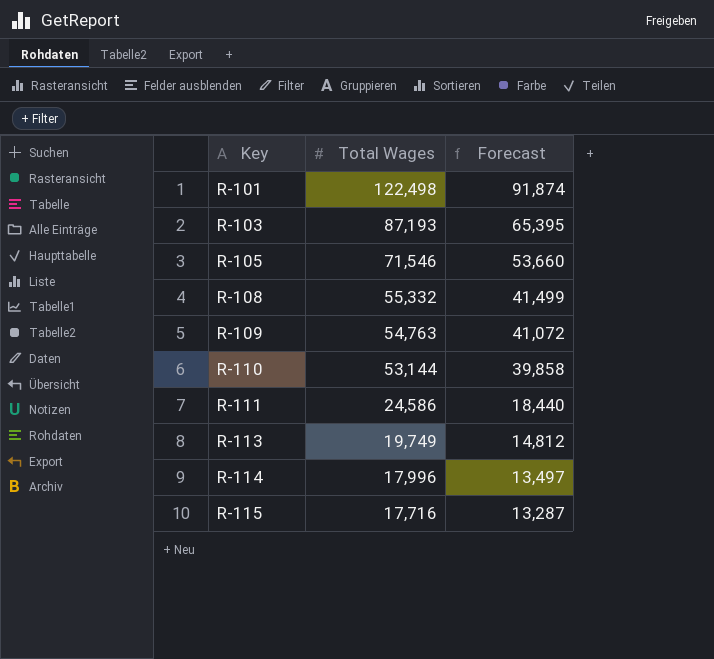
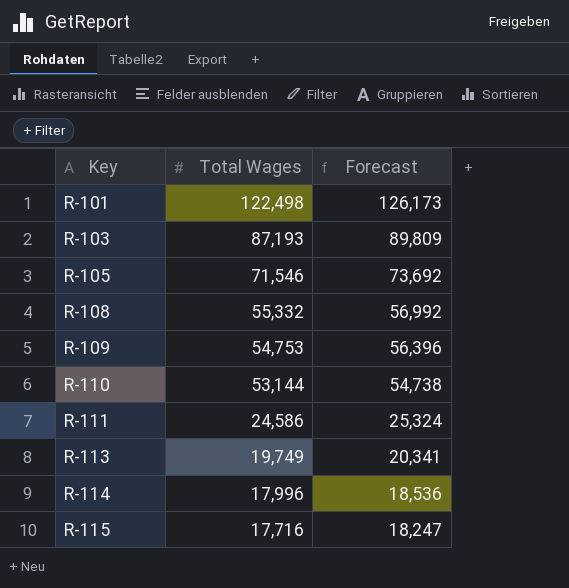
column Forecast | formula: [Total Wages] * 0.75 -> [Total Wages] * 1.03
R-109 | Total Wages: 54,763 -> 54,753

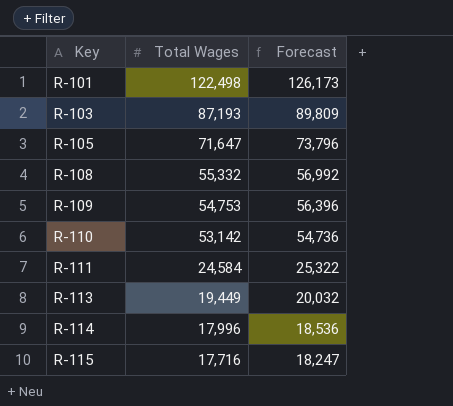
R-105 | Total Wages: 71,546 -> 71,647
R-105 | Forecast: 73,692 -> 73,796
R-110 | Total Wages: 53,144 -> 53,142
R-110 | Forecast: 54,738 -> 54,736
R-111 | Total Wages: 24,586 -> 24,584
R-111 | Forecast: 25,324 -> 25,322
R-113 | Total Wages: 19,749 -> 19,449
R-113 | Forecast: 20,341 -> 20,032

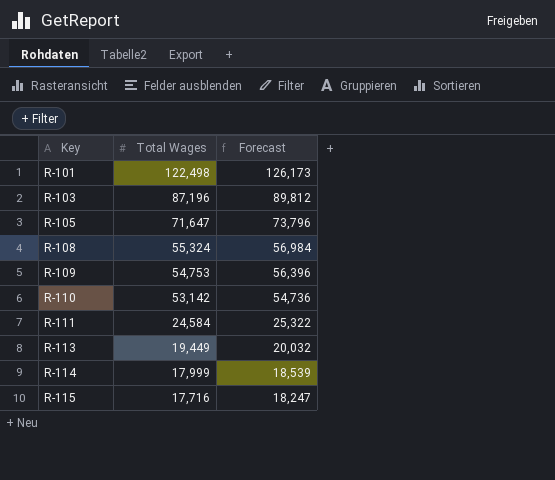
R-103 | Total Wages: 87,193 -> 87,196
R-103 | Forecast: 89,809 -> 89,812
R-108 | Total Wages: 55,332 -> 55,324
R-108 | Forecast: 56,992 -> 56,984
R-114 | Total Wages: 17,996 -> 17,999
R-114 | Forecast: 18,536 -> 18,539

